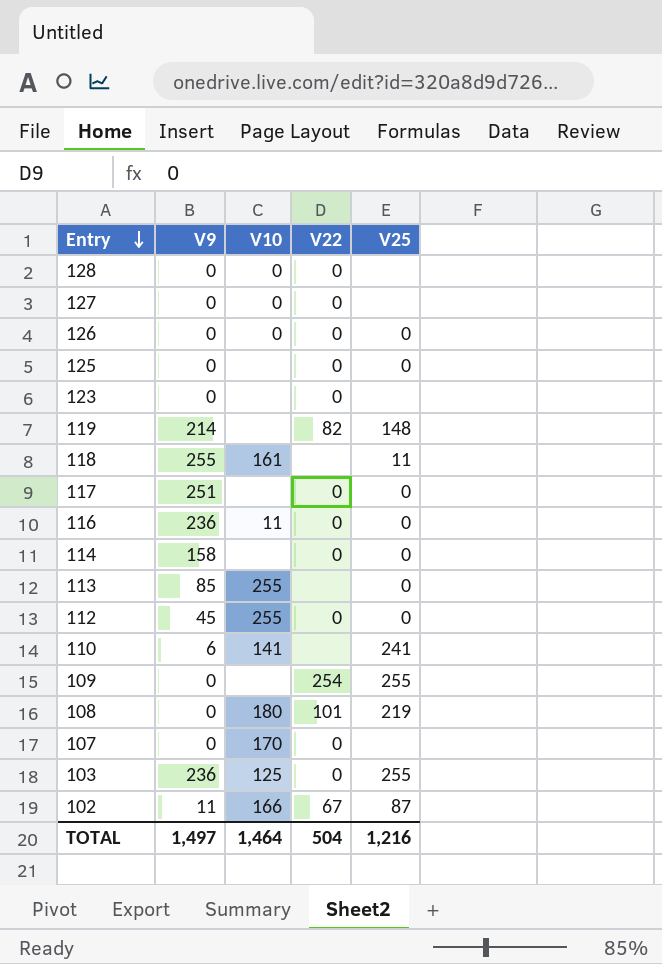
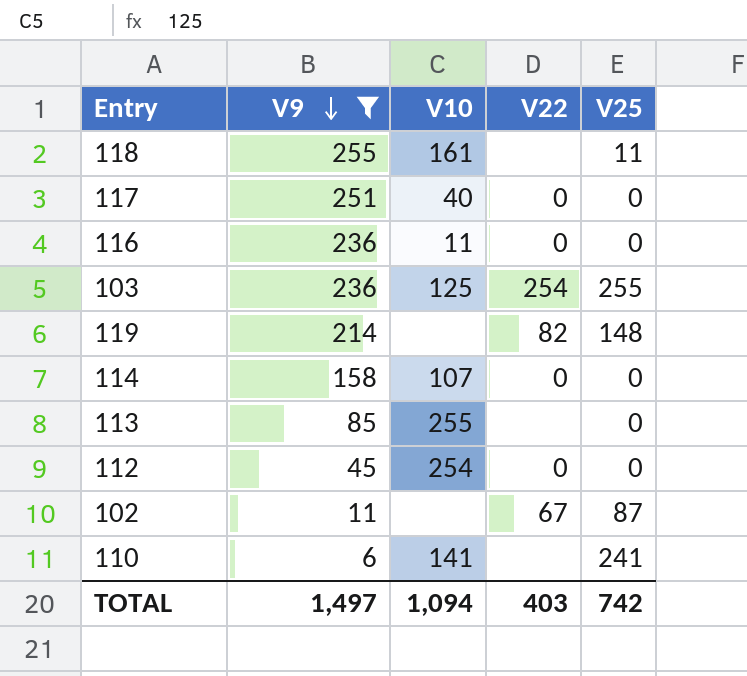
filter: none -> V9 != 0
row order: Entry descending -> V9 descending
117 | V10: none -> 40
103 | V22: 0 -> 254
114 | V10: none -> 107
112 | V10: 255 -> 254
102 | V10: 166 -> none
TOTAL | V10: 1,464 -> 1,094
TOTAL | V22: 504 -> 403
TOTAL | V25: 1,216 -> 742

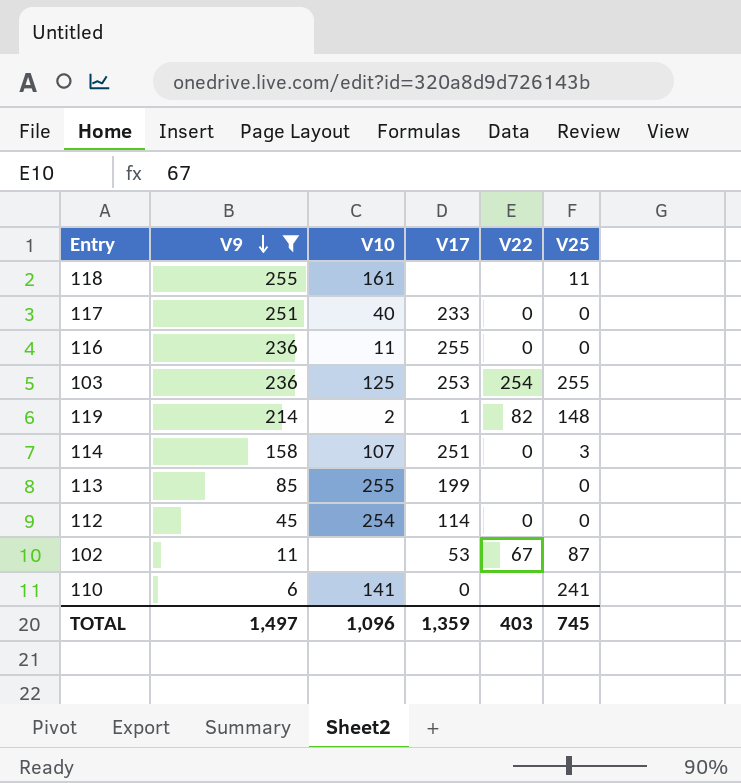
column V17 | position: none -> 4
119 | V10: none -> 2
114 | V25: 0 -> 3
TOTAL | V10: 1,094 -> 1,096
TOTAL | V25: 742 -> 745

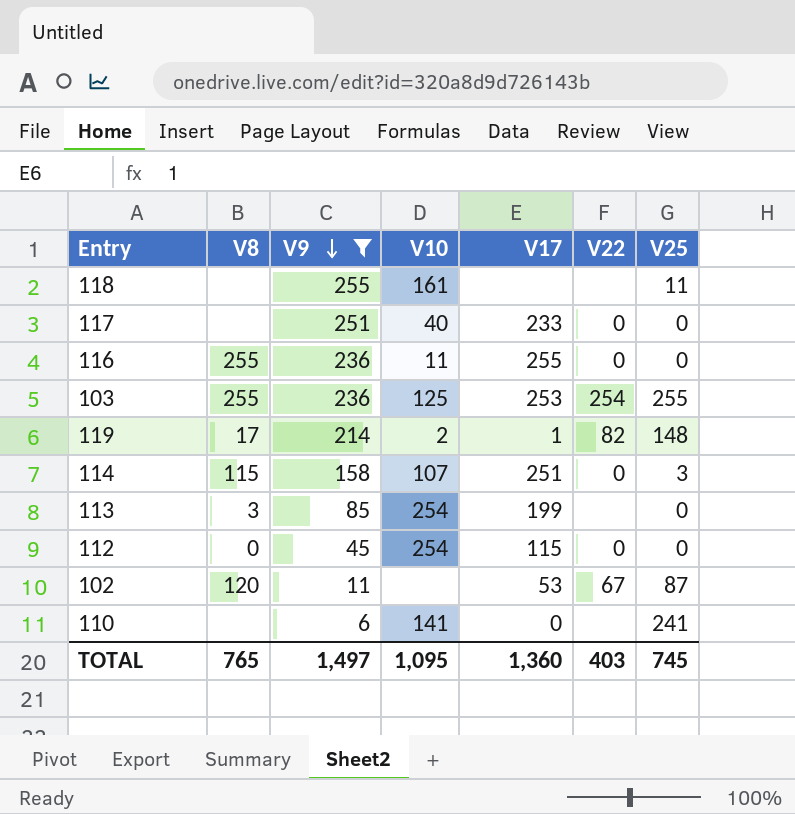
column V8 | position: none -> 2
113 | V10: 255 -> 254
112 | V17: 114 -> 115
TOTAL | V10: 1,096 -> 1,095
TOTAL | V17: 1,359 -> 1,360

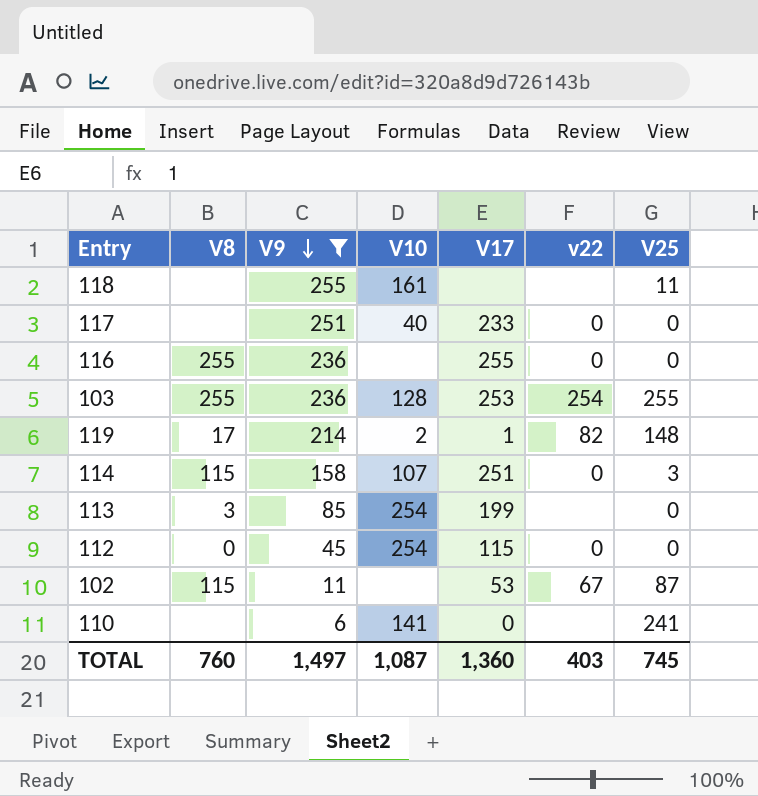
column name: V22 -> v22
116 | V10: 11 -> none
103 | V10: 125 -> 128
102 | V8: 120 -> 115
TOTAL | V8: 765 -> 760
TOTAL | V10: 1,095 -> 1,087

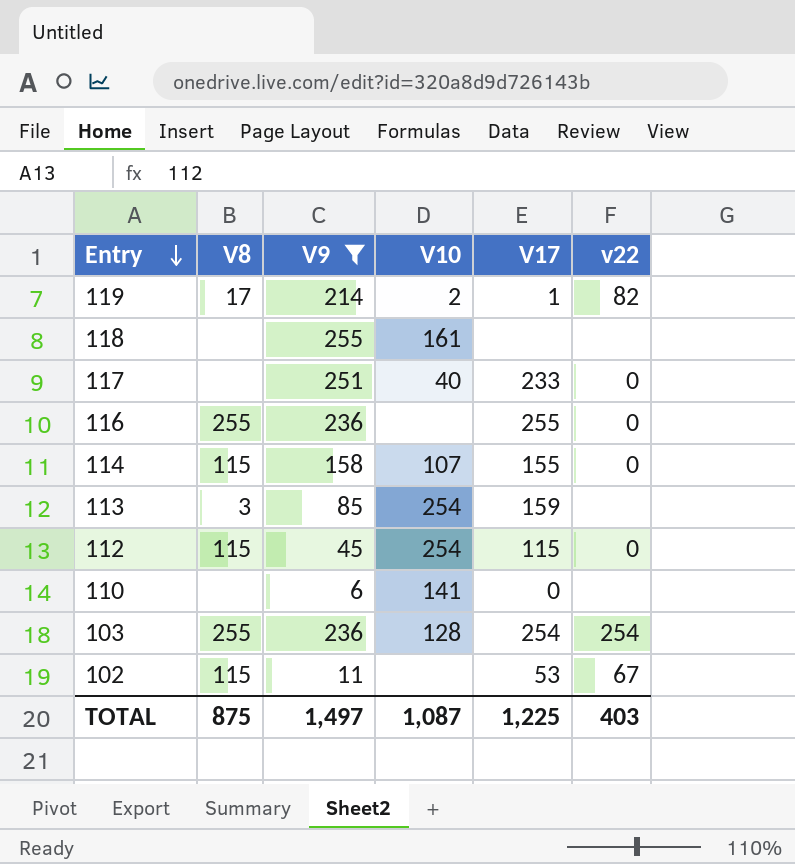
row order: V9 descending -> Entry descending
column V25 | position: 7 -> none
114 | V17: 251 -> 155
113 | V17: 199 -> 159
112 | V8: 0 -> 115
103 | V17: 253 -> 254
TOTAL | V8: 760 -> 875
TOTAL | V17: 1,360 -> 1,225

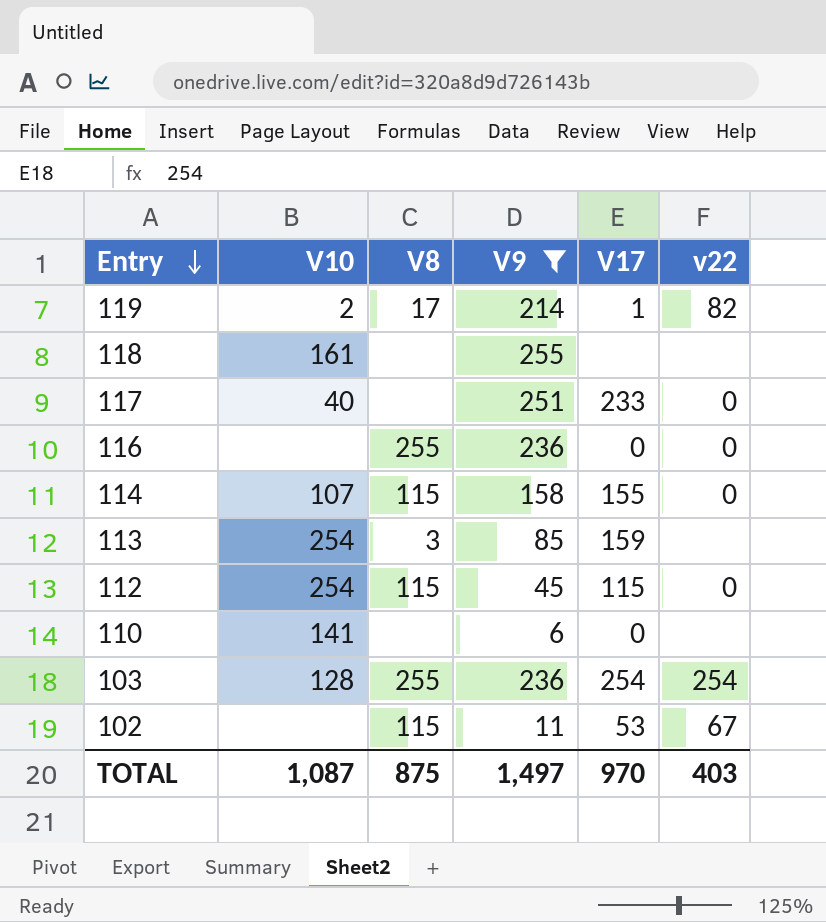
column V10 | position: 4 -> 2
116 | V17: 255 -> 0
TOTAL | V17: 1,225 -> 970

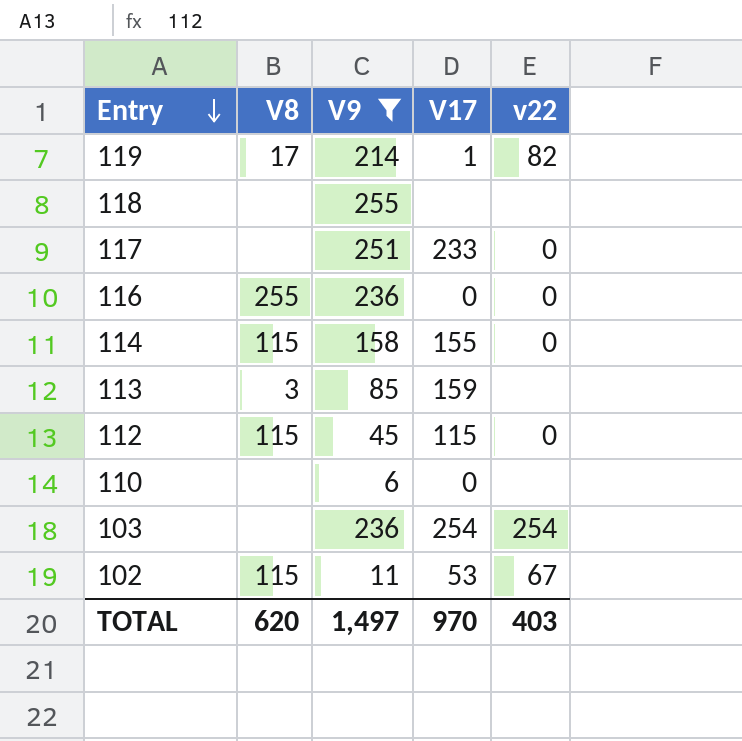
column V10 | position: 2 -> none
103 | V8: 255 -> none
TOTAL | V8: 875 -> 620

